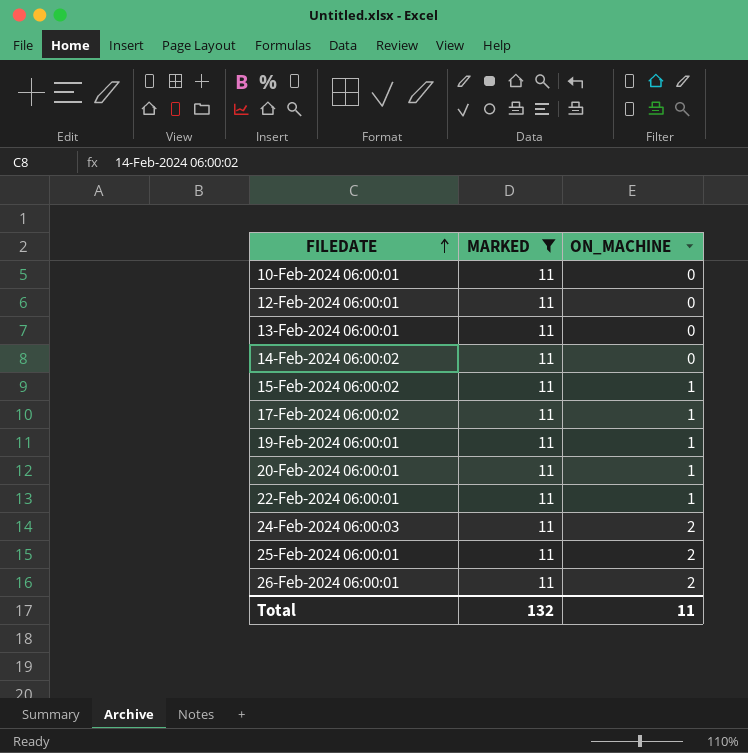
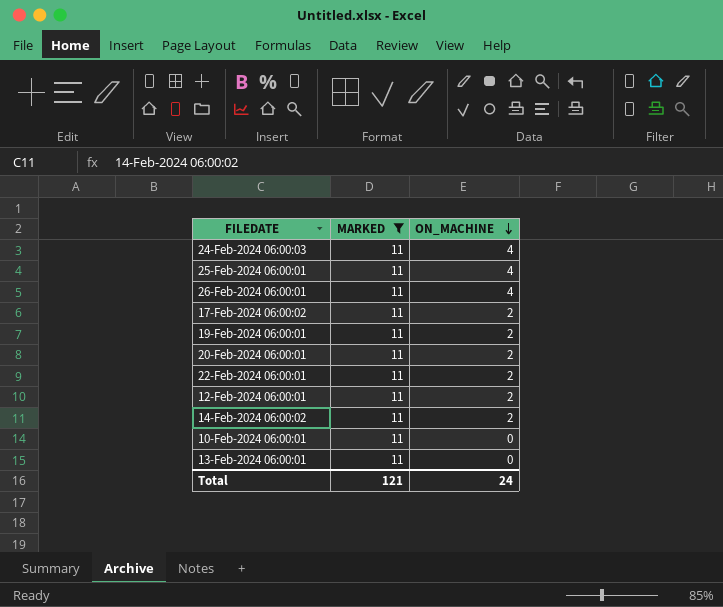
row order: FILEDATE ascending -> ON_MACHINE descending
row 15-Feb-2024 06:00:02: 11 | 1 -> none
24-Feb-2024 06:00:03 | ON_MACHINE: 2 -> 4
25-Feb-2024 06:00:01 | ON_MACHINE: 2 -> 4
26-Feb-2024 06:00:01 | ON_MACHINE: 2 -> 4
17-Feb-2024 06:00:02 | ON_MACHINE: 1 -> 2
19-Feb-2024 06:00:01 | ON_MACHINE: 1 -> 2
20-Feb-2024 06:00:01 | ON_MACHINE: 1 -> 2
22-Feb-2024 06:00:01 | ON_MACHINE: 1 -> 2
12-Feb-2024 06:00:01 | ON_MACHINE: 0 -> 2
14-Feb-2024 06:00:02 | ON_MACHINE: 0 -> 2
Total | MARKED: 132 -> 121
Total | ON_MACHINE: 11 -> 24

